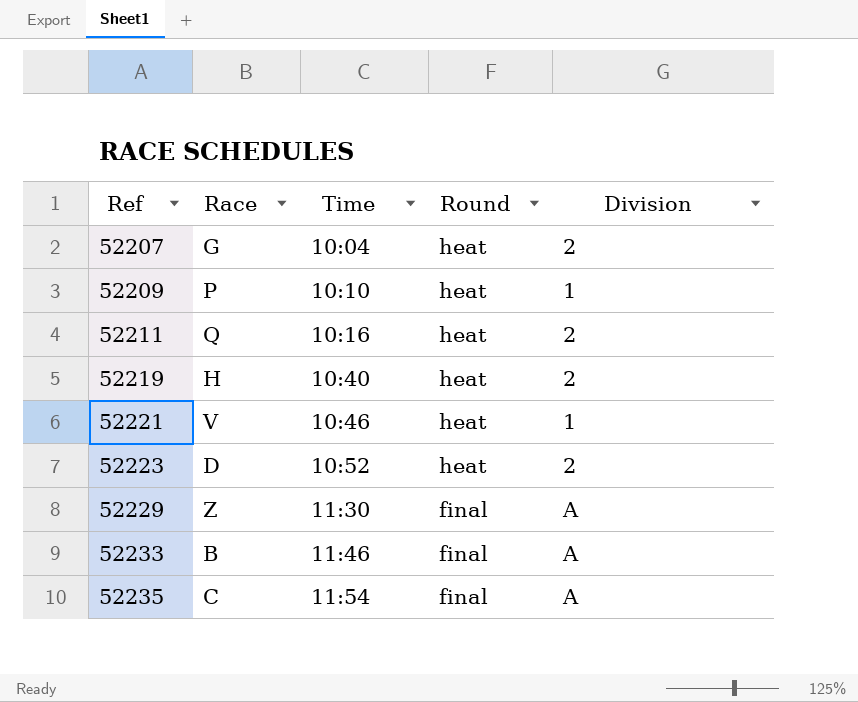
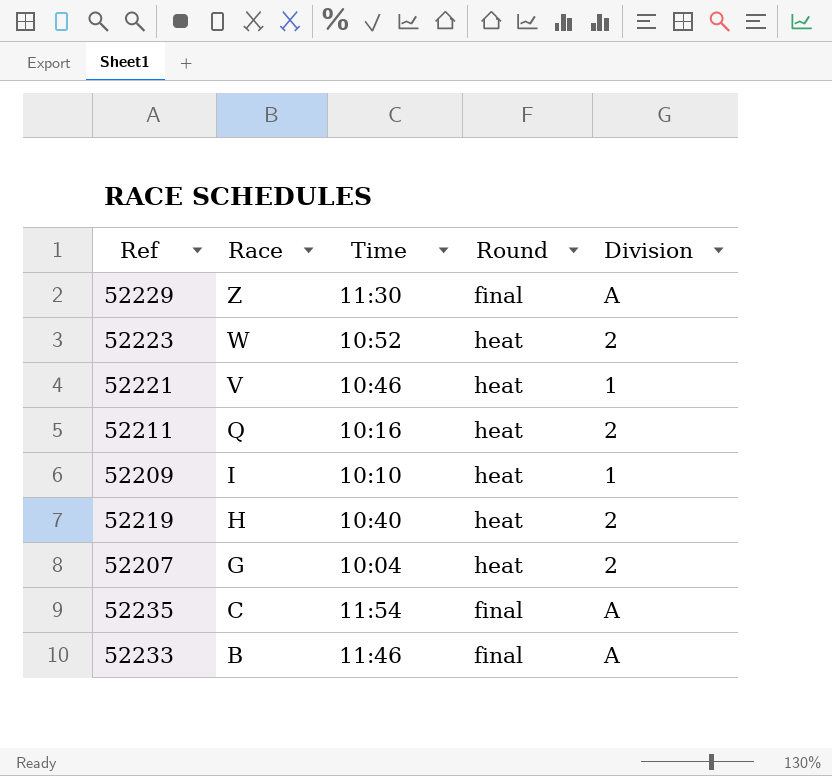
row order: Ref ascending -> Race descending
52223 | Race: D -> W
52209 | Race: P -> I

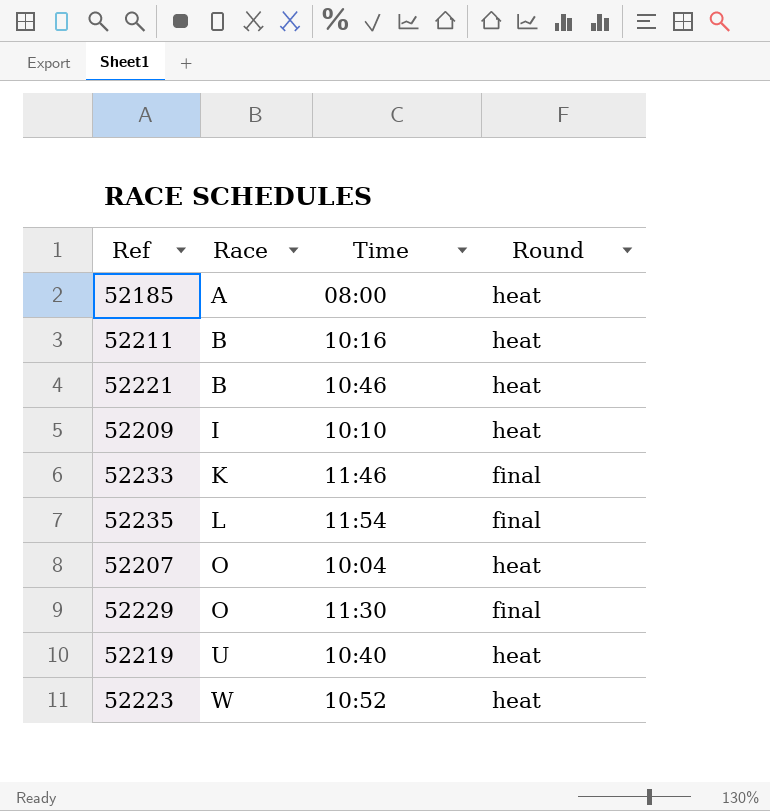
row order: Race descending -> Race ascending
column Division | position: 5 -> none
row 52185: none -> A | 08:00 | heat
52211 | Race: Q -> B
52221 | Race: V -> B
52233 | Race: B -> K
52235 | Race: C -> L
52207 | Race: G -> O
52229 | Race: Z -> O
52219 | Race: H -> U

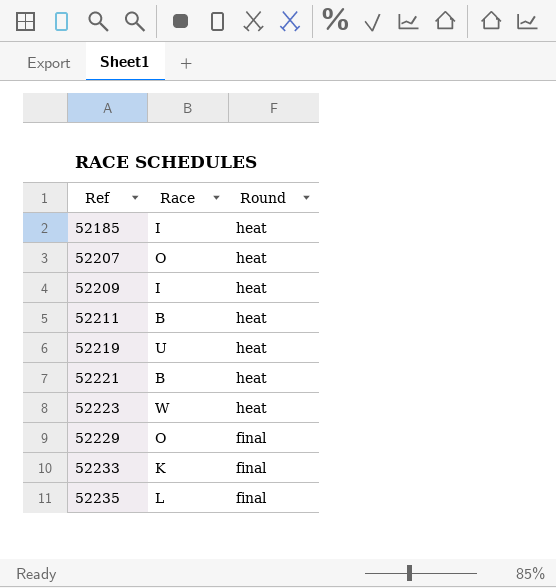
row order: Race ascending -> Ref ascending
column Time | position: 3 -> none
52185 | Race: A -> I

